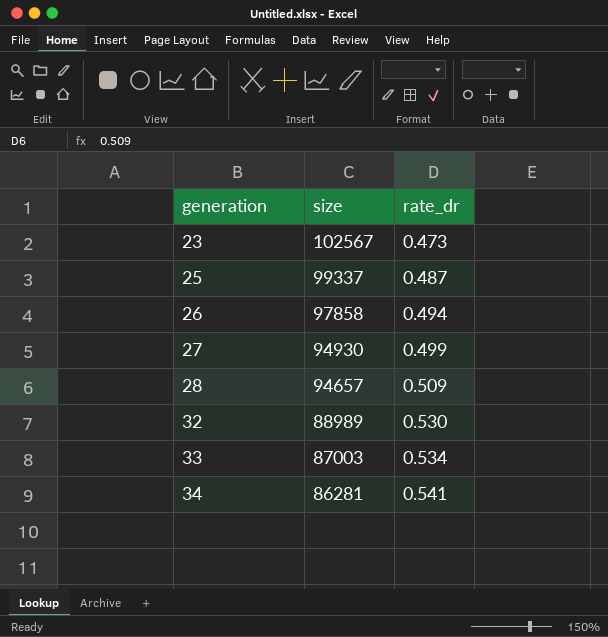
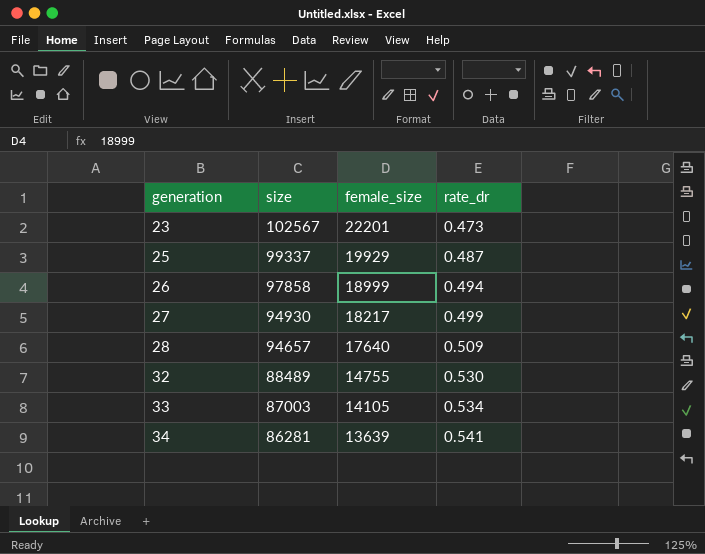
column female_size | position: none -> 3
32 | size: 88989 -> 88489

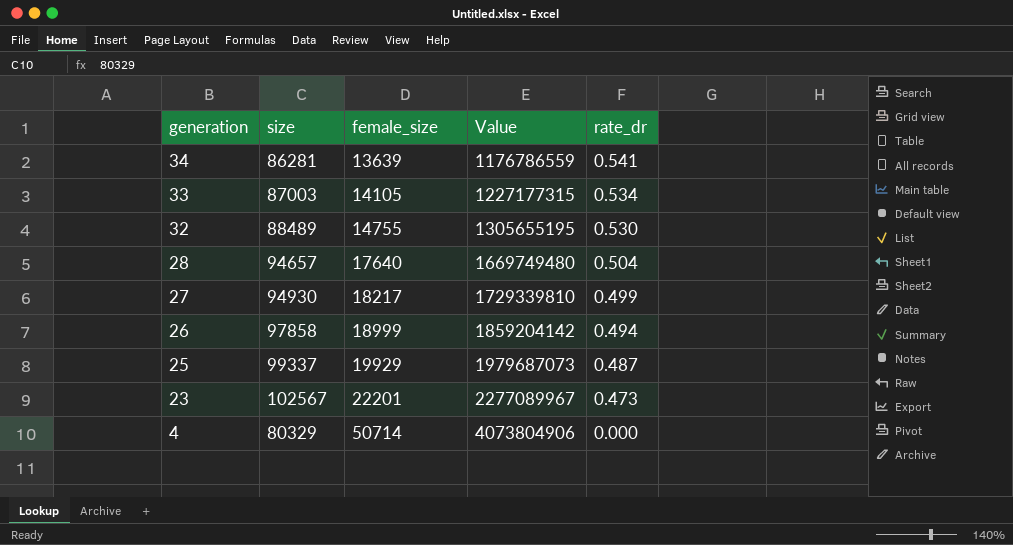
row order: generation ascending -> generation descending
column Value | formula: none -> [size] * [female_size]
28 | rate_dr: 0.509 -> 0.504
row 4: none -> 80329 | 50714 | 4073804906 | 0.000

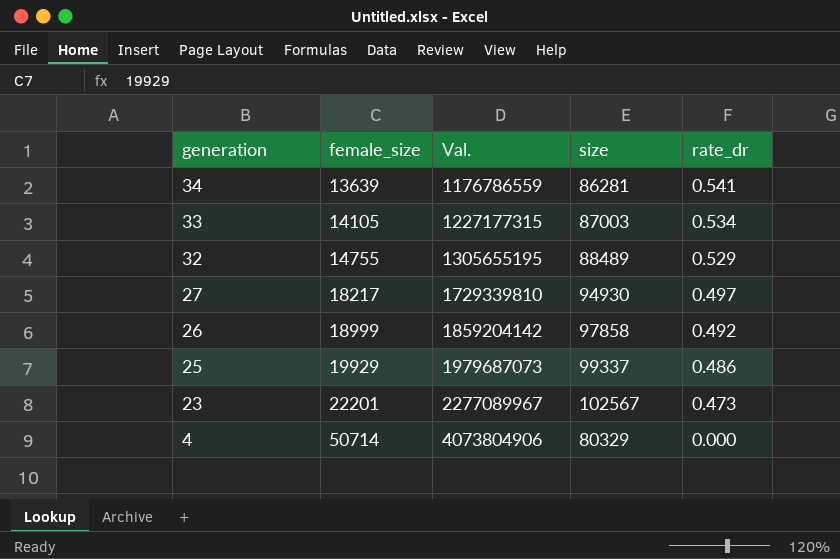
column name: Value -> Val.
column size | position: 2 -> 4
row 28: 94657 | 17640 | 1669749480 | 0.504 -> none
32 | rate_dr: 0.530 -> 0.529
27 | rate_dr: 0.499 -> 0.497
26 | rate_dr: 0.494 -> 0.492
25 | rate_dr: 0.487 -> 0.486

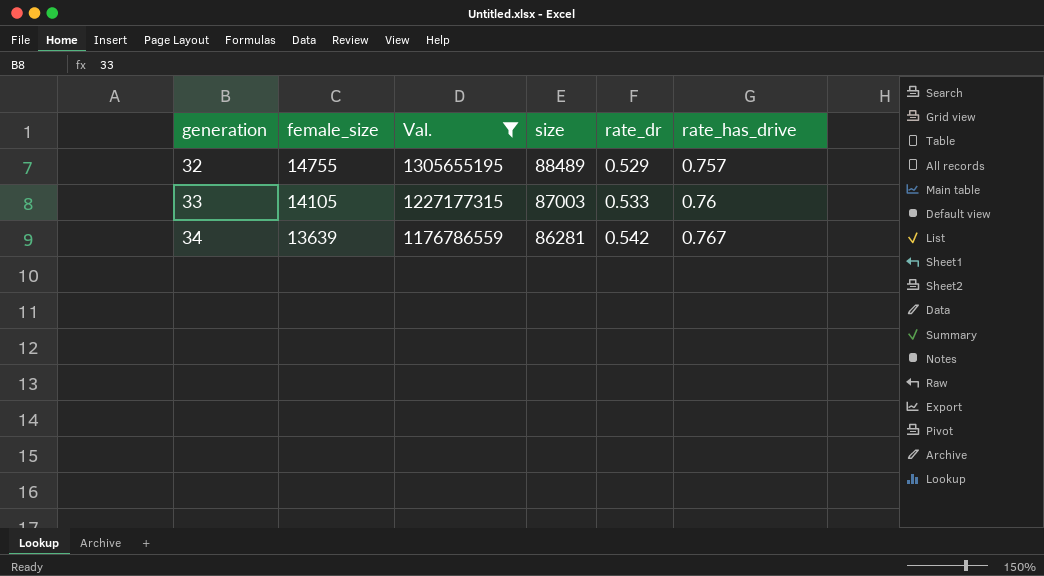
filter: none -> Val. <= 1305655195
row order: generation descending -> generation ascending
column rate_has_drive | position: none -> 6
33 | rate_dr: 0.534 -> 0.533
34 | rate_dr: 0.541 -> 0.542

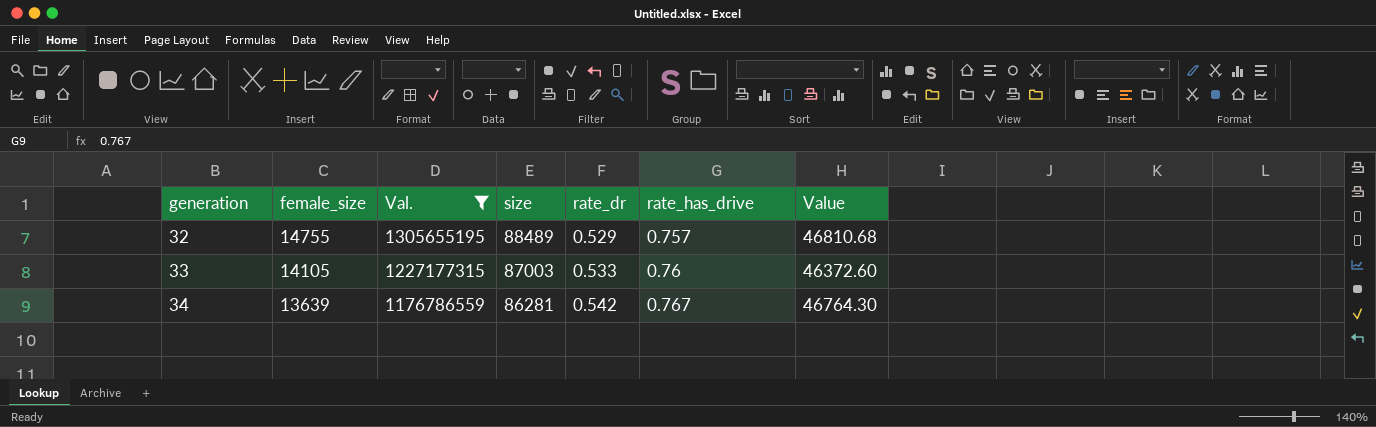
column Value | formula: none -> [size] * [rate_dr]

